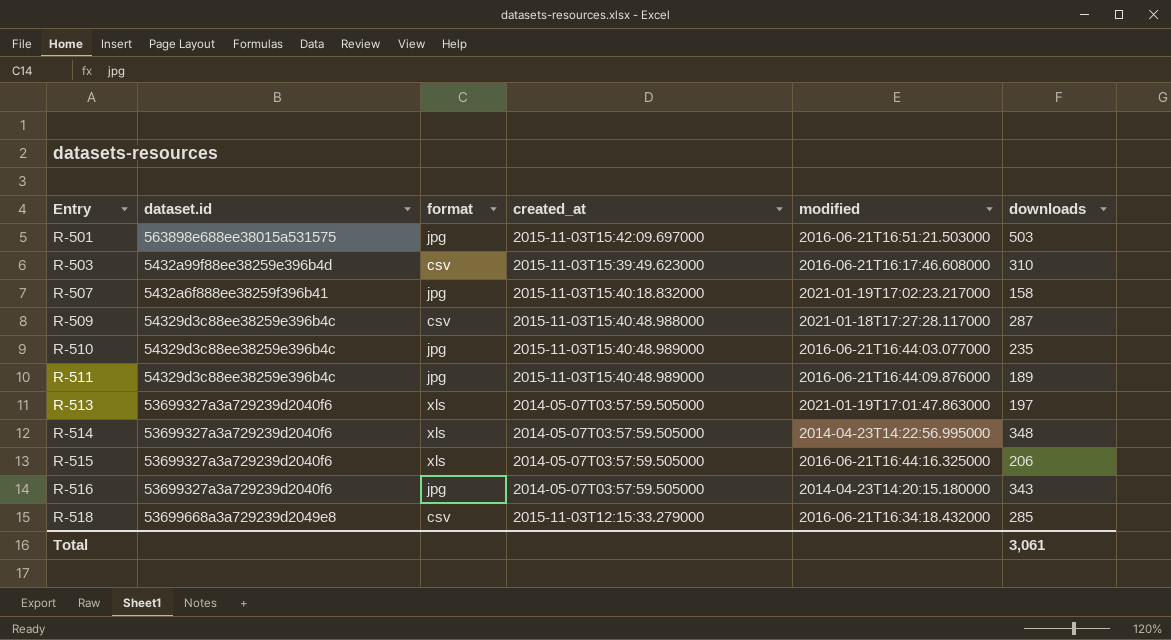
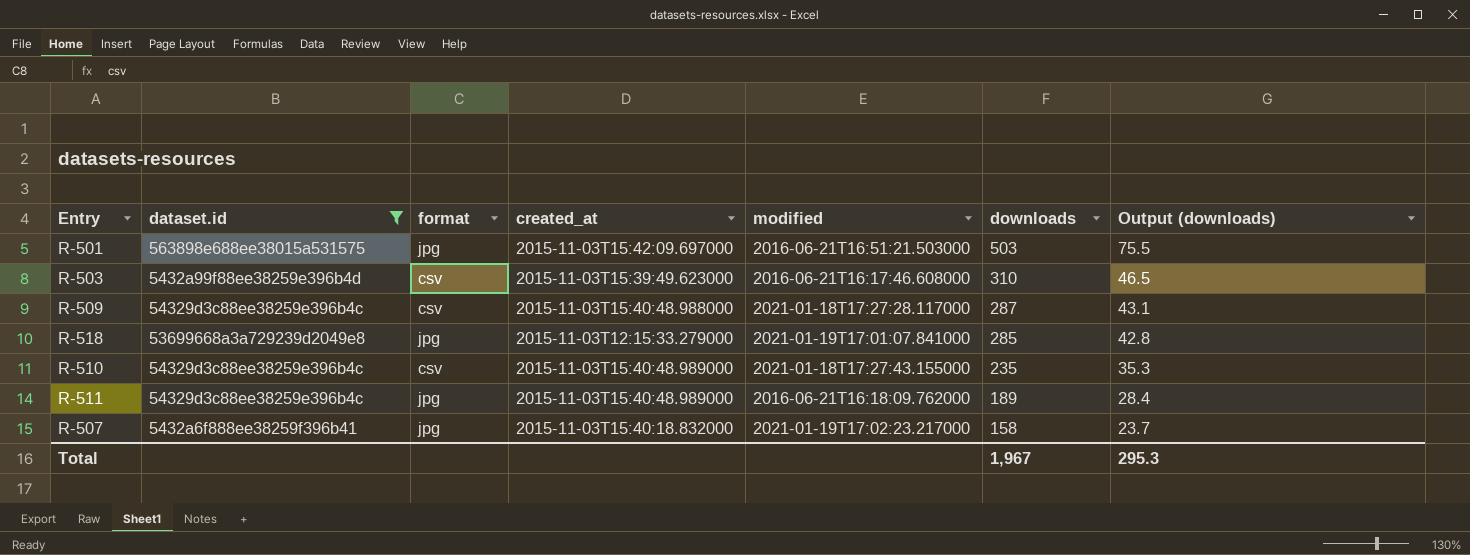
filter: none -> dataset.id != 53699327a3a729239d2040f6
row order: Entry ascending -> downloads descending
column Output (downloads) | formula: none -> [downloads] * 0.15
R-518 | format: csv -> jpg
R-518 | modified: 2016-06-21T16:34:18.432000 -> 2021-01-19T17:01:07.841000
R-510 | format: jpg -> csv
R-510 | modified: 2016-06-21T16:44:03.077000 -> 2021-01-18T17:27:43.155000
R-511 | modified: 2016-06-21T16:44:09.876000 -> 2016-06-21T16:18:09.762000
Total | downloads: 3,061 -> 1,967

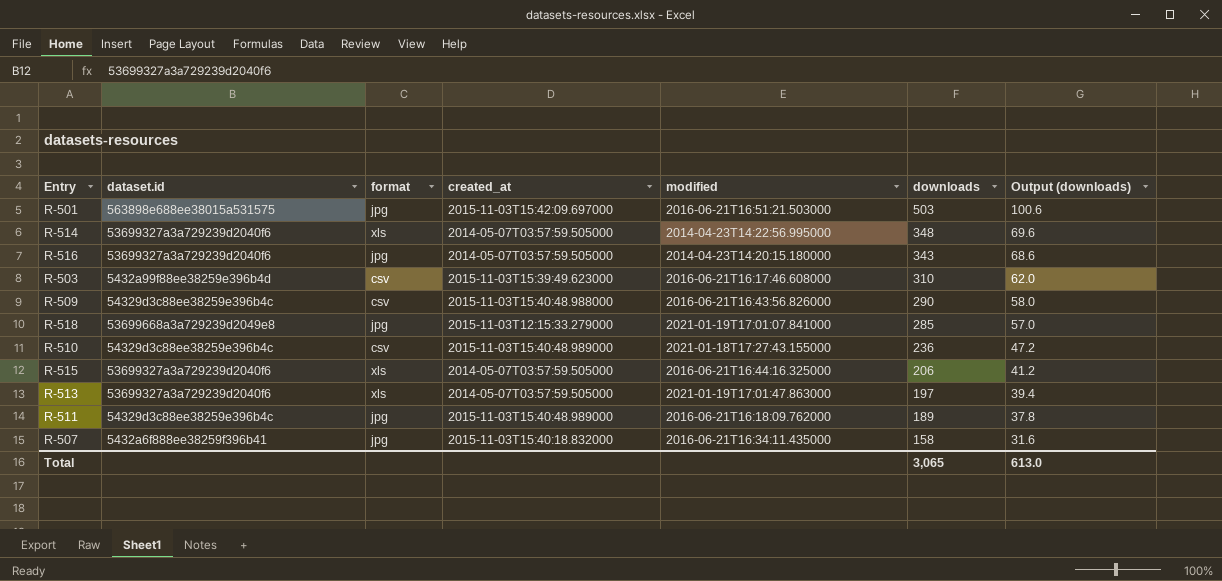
filter: dataset.id != 53699327a3a729239d2040f6 -> none
column Output (downloads) | formula: [downloads] * 0.15 -> [downloads] * 0.2
R-509 | modified: 2021-01-18T17:27:28.117000 -> 2016-06-21T16:43:56.826000
R-509 | downloads: 287 -> 290
R-510 | downloads: 235 -> 236
R-507 | modified: 2021-01-19T17:02:23.217000 -> 2016-06-21T16:34:11.435000
Total | downloads: 1,967 -> 3,065
Total | Output (downloads): 295.3 -> 613.0

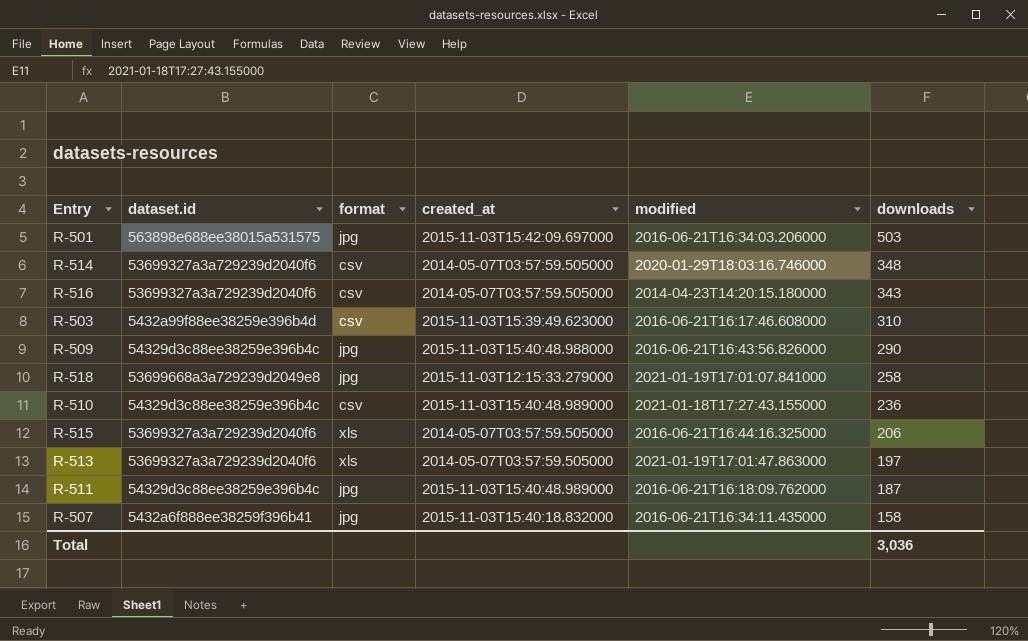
column Output (downloads) | formula: [downloads] * 0.2 -> none
R-501 | modified: 2016-06-21T16:51:21.503000 -> 2016-06-21T16:34:03.206000
R-514 | format: xls -> csv
R-514 | modified: 2014-04-23T14:22:56.995000 -> 2020-01-29T18:03:16.746000
R-516 | format: jpg -> csv
R-509 | format: csv -> jpg
R-518 | downloads: 285 -> 258
R-511 | downloads: 189 -> 187
Total | downloads: 3,065 -> 3,036

